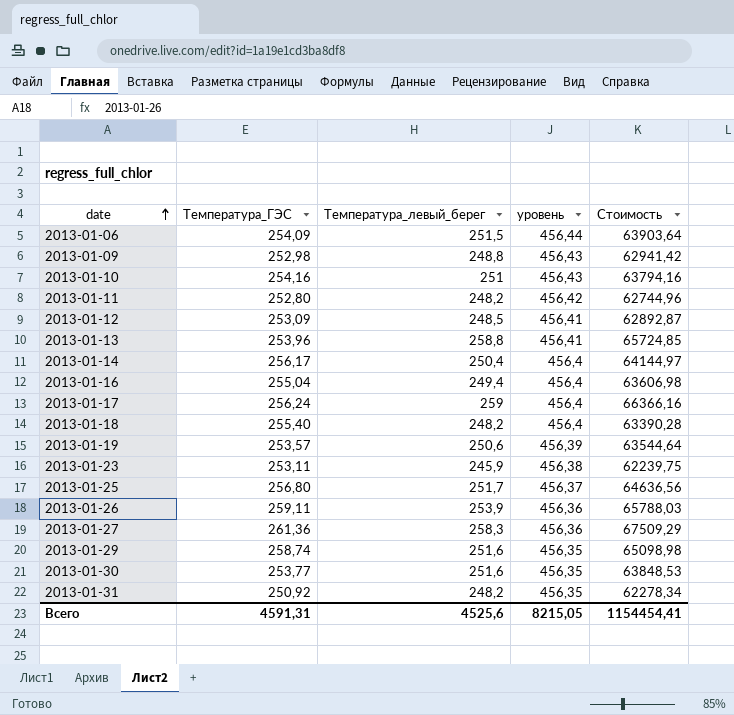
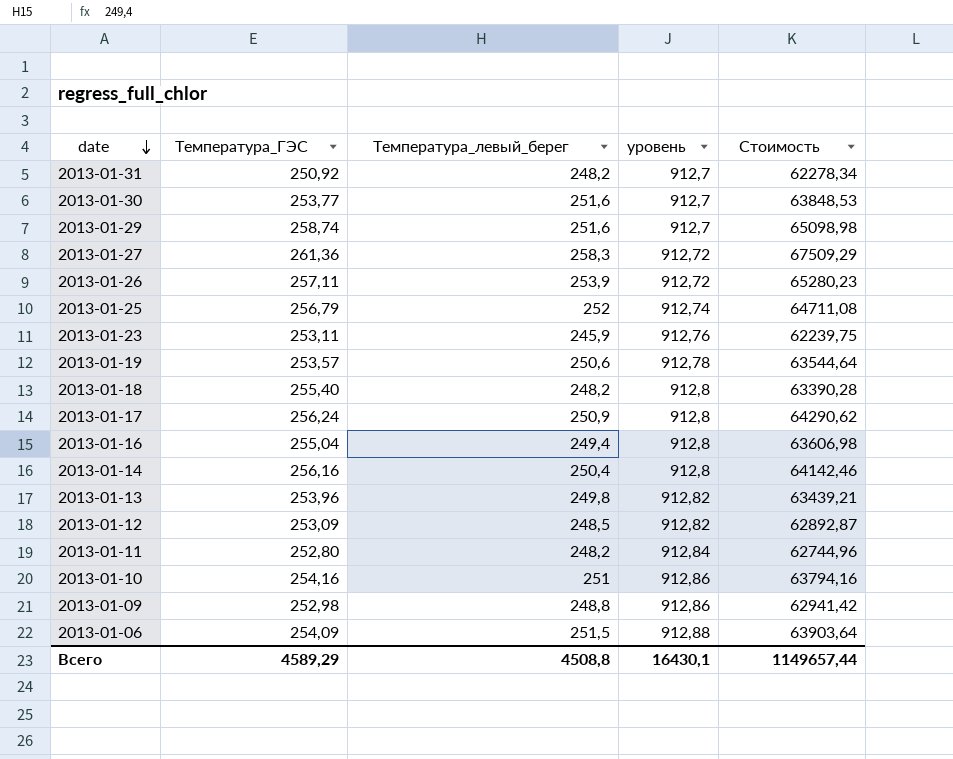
row order: date ascending -> date descending
2013-01-31 | уровень: 456,35 -> 912,7
2013-01-30 | уровень: 456,35 -> 912,7
2013-01-29 | уровень: 456,35 -> 912,7
2013-01-27 | уровень: 456,36 -> 912,72
2013-01-26 | Температура_ГЭС: 259,11 -> 257,11
2013-01-26 | уровень: 456,36 -> 912,72
2013-01-26 | Стоимость: 65788,03 -> 65280,23
2013-01-25 | Температура_ГЭС: 256,80 -> 256,79
2013-01-25 | Температура_левый_берег: 251,7 -> 252
2013-01-25 | уровень: 456,37 -> 912,74
2013-01-25 | Стоимость: 64636,56 -> 64711,08
2013-01-23 | уровень: 456,38 -> 912,76
2013-01-19 | уровень: 456,39 -> 912,78
2013-01-18 | уровень: 456,4 -> 912,8
2013-01-17 | Температура_левый_берег: 259 -> 250,9
2013-01-17 | уровень: 456,4 -> 912,8
2013-01-17 | Стоимость: 66366,16 -> 64290,62
2013-01-16 | уровень: 456,4 -> 912,8
2013-01-14 | Температура_ГЭС: 256,17 -> 256,16
2013-01-14 | уровень: 456,4 -> 912,8
2013-01-14 | Стоимость: 64144,97 -> 64142,46
2013-01-13 | Температура_левый_берег: 258,8 -> 249,8
2013-01-13 | уровень: 456,41 -> 912,82
2013-01-13 | Стоимость: 65724,85 -> 63439,21
2013-01-12 | уровень: 456,41 -> 912,82
2013-01-11 | уровень: 456,42 -> 912,84
2013-01-10 | уровень: 456,43 -> 912,86
2013-01-09 | уровень: 456,43 -> 912,86
2013-01-06 | уровень: 456,44 -> 912,88
Всего | Температура_ГЭС: 4591,31 -> 4589,29
Всего | Температура_левый_берег: 4525,6 -> 4508,8
Всего | уровень: 8215,05 -> 16430,1
Всего | Стоимость: 1154454,41 -> 1149657,44

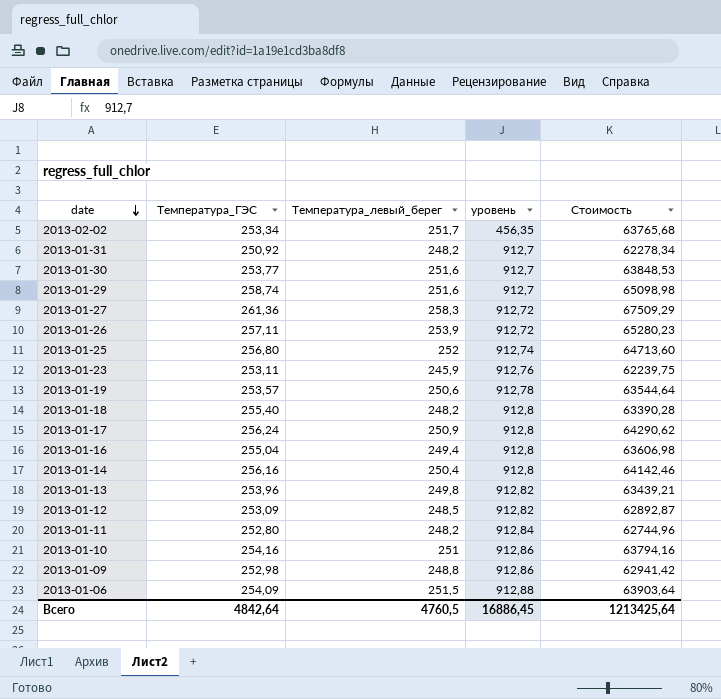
row 2013-02-02: none -> 253,34 | 251,7 | 456,35 | 63765,68
2013-01-25 | Температура_ГЭС: 256,79 -> 256,80
2013-01-25 | Стоимость: 64711,08 -> 64713,60
Всего | Температура_ГЭС: 4589,29 -> 4842,64
Всего | Температура_левый_берег: 4508,8 -> 4760,5
Всего | уровень: 16430,1 -> 16886,45
Всего | Стоимость: 1149657,44 -> 1213425,64

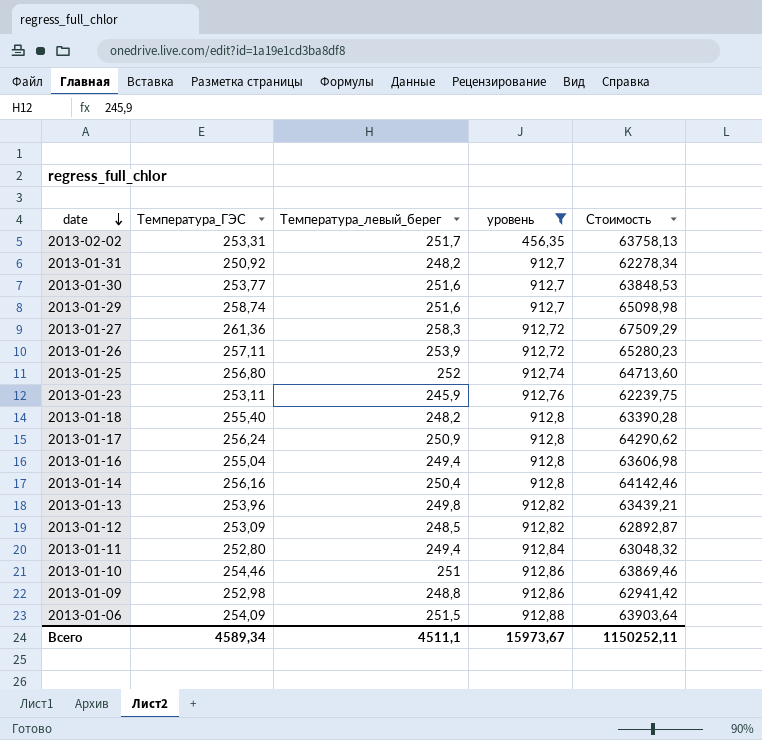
filter: none -> уровень != 912,78
2013-02-02 | Температура_ГЭС: 253,34 -> 253,31
2013-02-02 | Стоимость: 63765,68 -> 63758,13
2013-01-11 | Температура_левый_берег: 248,2 -> 249,4
2013-01-11 | Стоимость: 62744,96 -> 63048,32
2013-01-10 | Температура_ГЭС: 254,16 -> 254,46
2013-01-10 | Стоимость: 63794,16 -> 63869,46
Всего | Температура_ГЭС: 4842,64 -> 4589,34
Всего | Температура_левый_берег: 4760,5 -> 4511,1
Всего | уровень: 16886,45 -> 15973,67
Всего | Стоимость: 1213425,64 -> 1150252,11

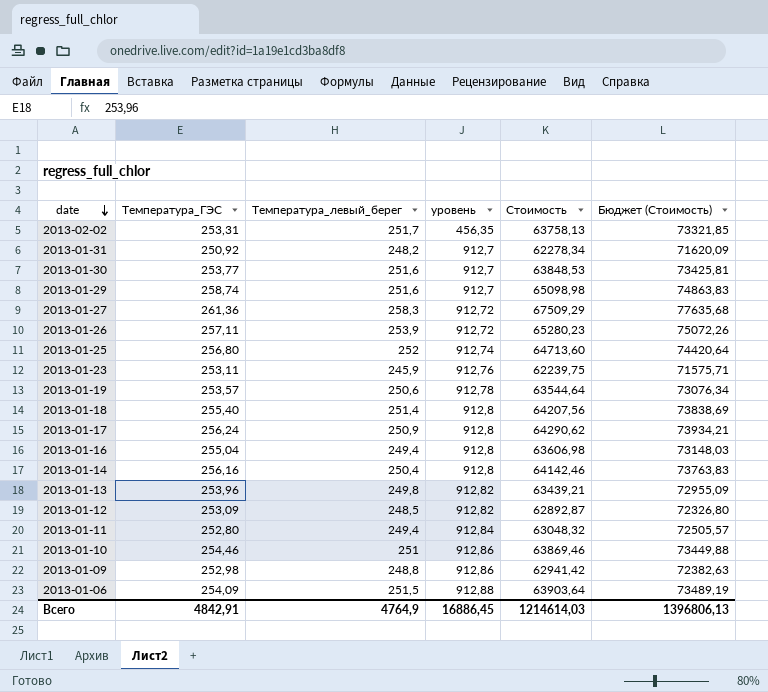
filter: уровень != 912,78 -> none
column Бюджет (Стоимость) | formula: none -> [Стоимость] * 1,15
2013-01-18 | Температура_левый_берег: 248,2 -> 251,4
2013-01-18 | Стоимость: 63390,28 -> 64207,56
Всего | Температура_ГЭС: 4589,34 -> 4842,91
Всего | Температура_левый_берег: 4511,1 -> 4764,9
Всего | уровень: 15973,67 -> 16886,45
Всего | Стоимость: 1150252,11 -> 1214614,03

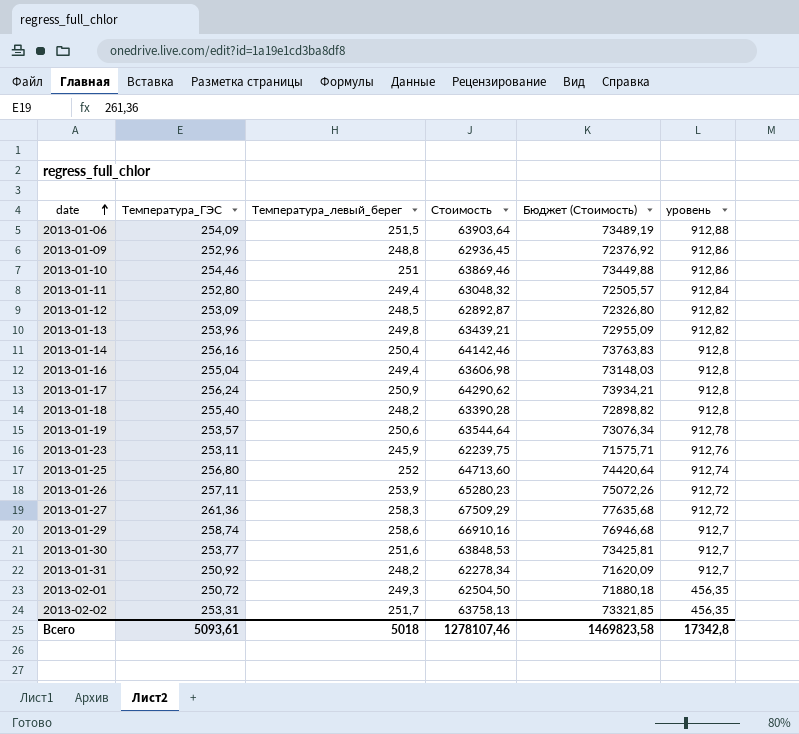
row order: date descending -> date ascending
column уровень | position: 4 -> 6
2013-01-09 | Температура_ГЭС: 252,98 -> 252,96
2013-01-09 | Стоимость: 62941,42 -> 62936,45
2013-01-09 | Бюджет (Стоимость): 72382,63 -> 72376,92
2013-01-18 | Температура_левый_берег: 251,4 -> 248,2
2013-01-18 | Стоимость: 64207,56 -> 63390,28
2013-01-18 | Бюджет (Стоимость): 73838,69 -> 72898,82
2013-01-29 | Температура_левый_берег: 251,6 -> 258,6
2013-01-29 | Стоимость: 65098,98 -> 66910,16
2013-01-29 | Бюджет (Стоимость): 74863,83 -> 76946,68
row 2013-02-01: none -> 250,72 | 249,3 | 62504,50 | 71880,18 | 456,35
Всего | Температура_ГЭС: 4842,91 -> 5093,61
Всего | Температура_левый_берег: 4764,9 -> 5018
Всего | Стоимость: 1214614,03 -> 1278107,46
Всего | Бюджет (Стоимость): 1396806,13 -> 1469823,58
Всего | уровень: 16886,45 -> 17342,8

